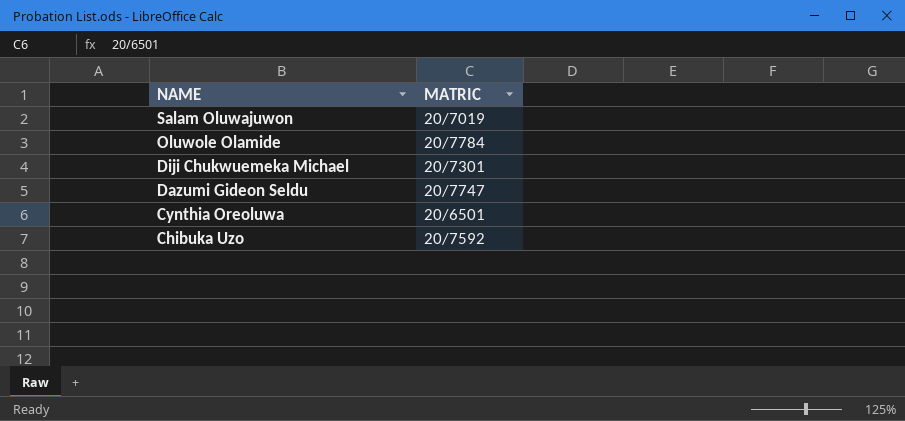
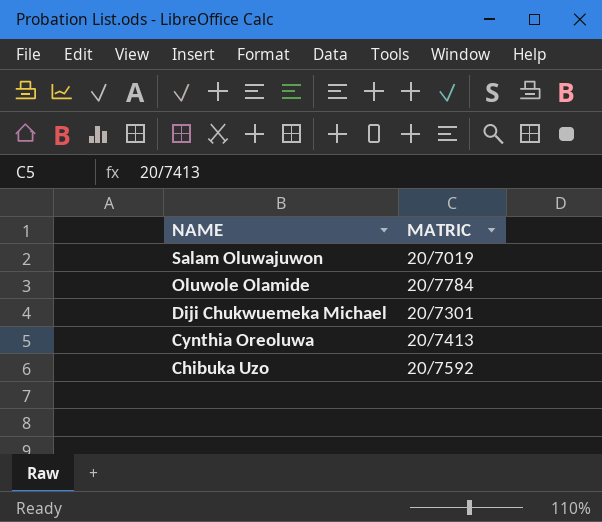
row Dazumi Gideon Seldu: 20/7747 -> none
Cynthia Oreoluwa | MATRIC: 20/6501 -> 20/7413

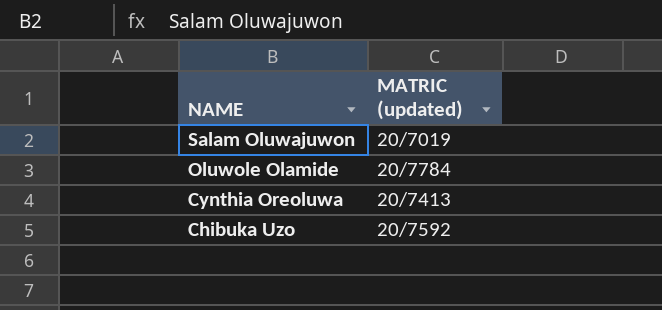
column name: MATRIC -> MATRIC (updated)
row Diji Chukwuemeka Michael: 20/7301 -> none

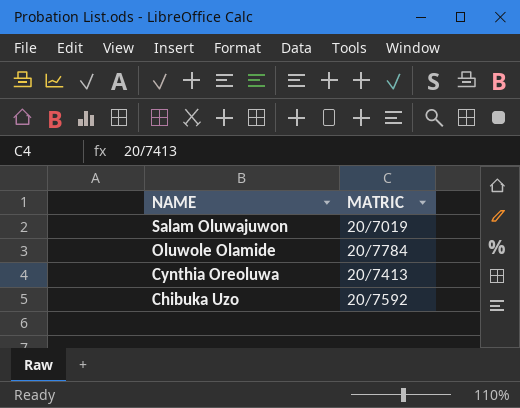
column name: MATRIC (updated) -> MATRIC

